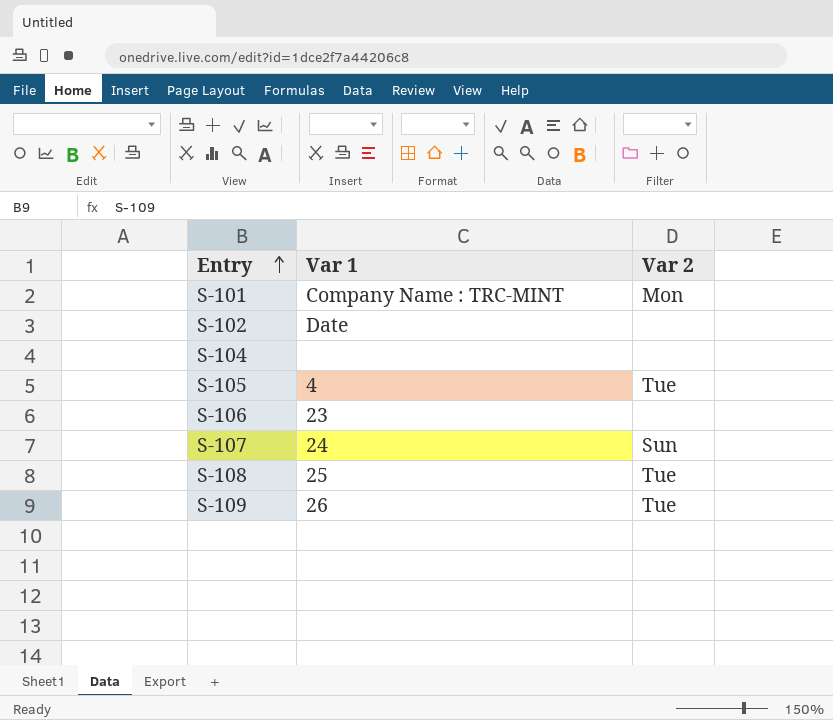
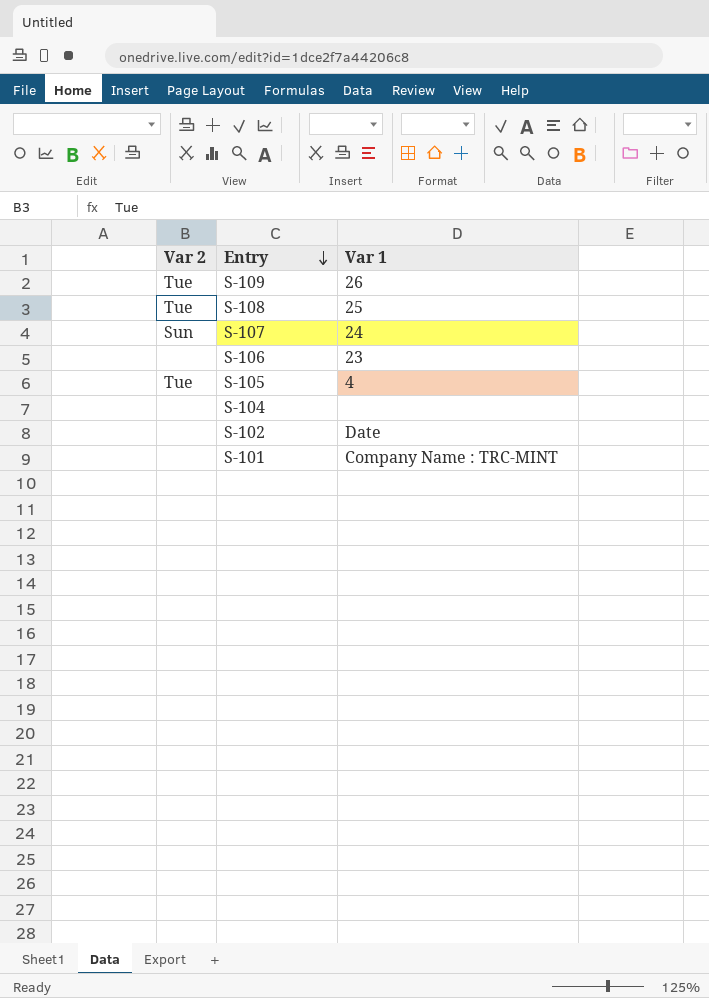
row order: Entry ascending -> Entry descending
column Var 2 | position: 3 -> 1
S-101 | Var 2: Mon -> none

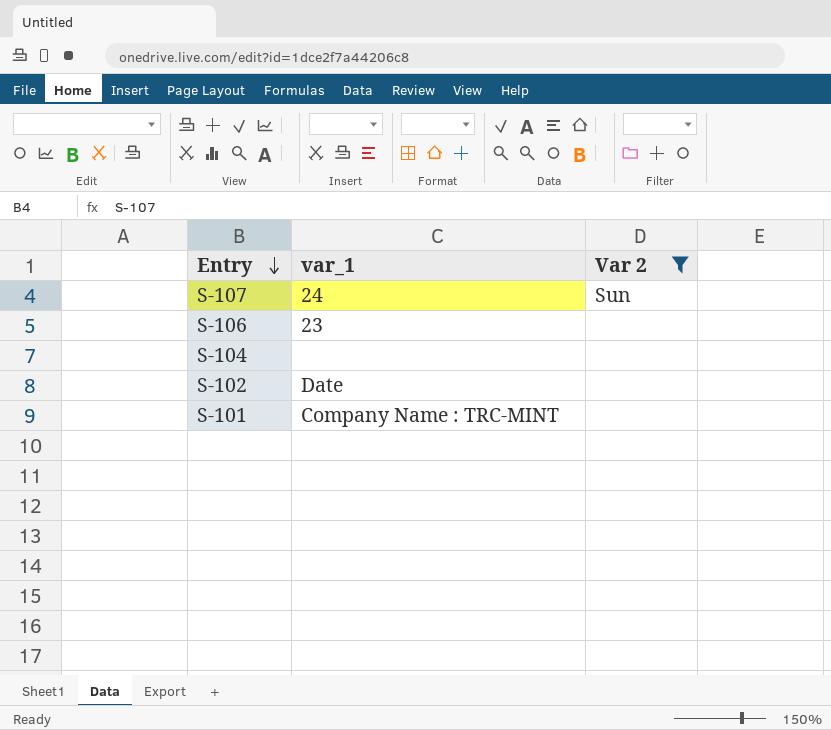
filter: none -> Var 2 != Tue
column name: Var 1 -> var_1
column Var 2 | position: 1 -> 3

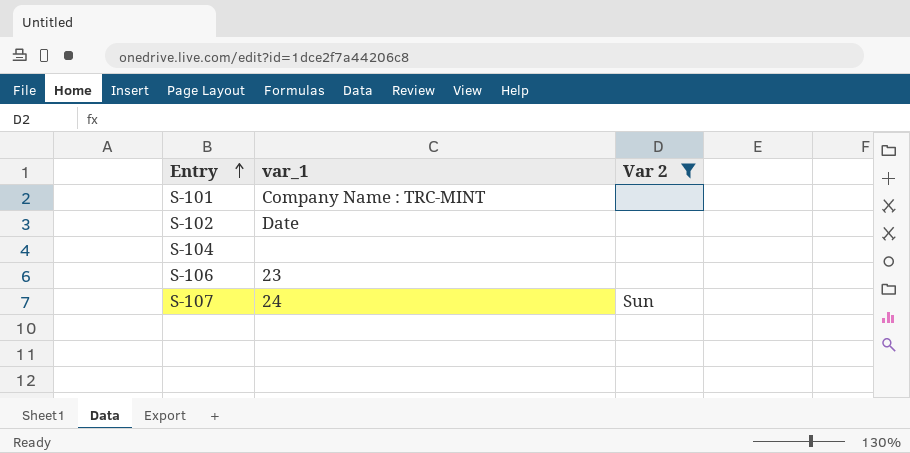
row order: Entry descending -> Entry ascending

